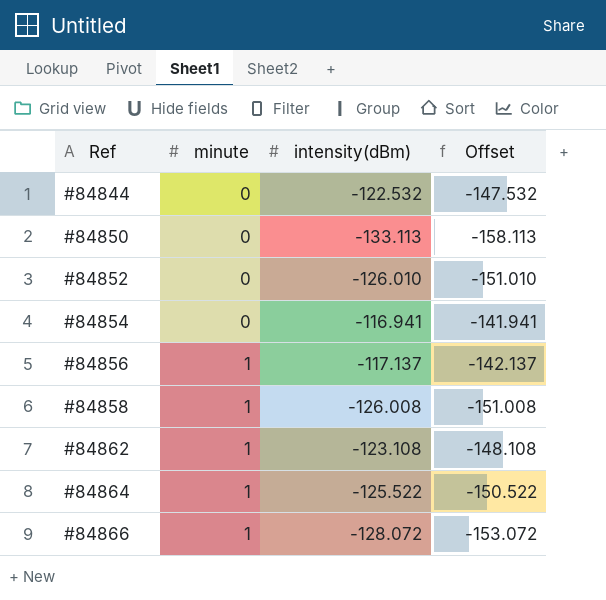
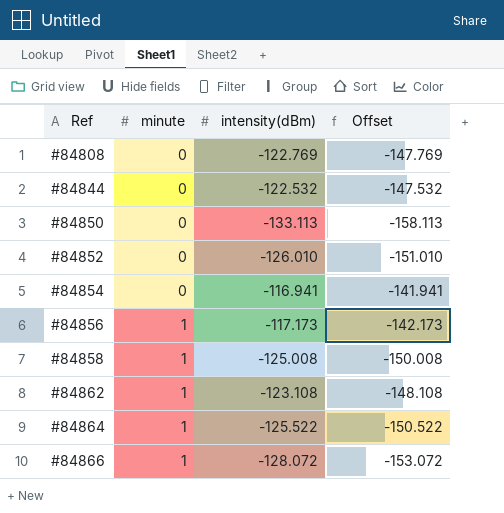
row #84808: none -> 0 | -122.769 | -147.769
#84856 | intensity(dBm): -117.137 -> -117.173
#84856 | Offset: -142.137 -> -142.173
#84858 | intensity(dBm): -126.008 -> -125.008
#84858 | Offset: -151.008 -> -150.008

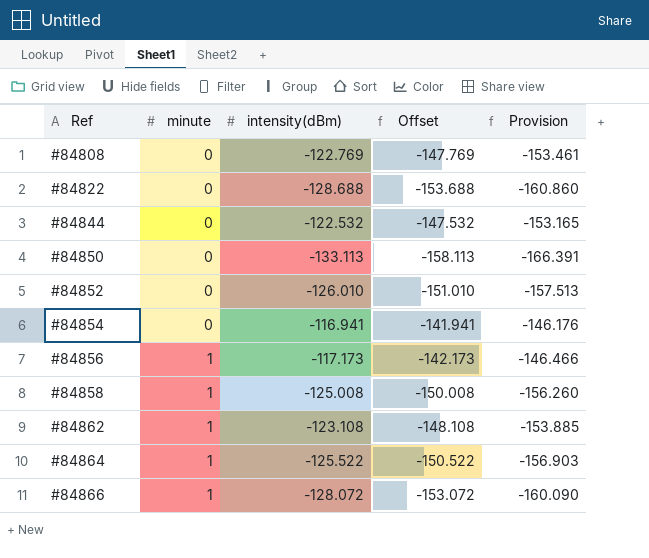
column Provision | formula: none -> [intensity(dBm)] * 1.25
row #84822: none -> 0 | -128.688 | -153.688 | -160.860

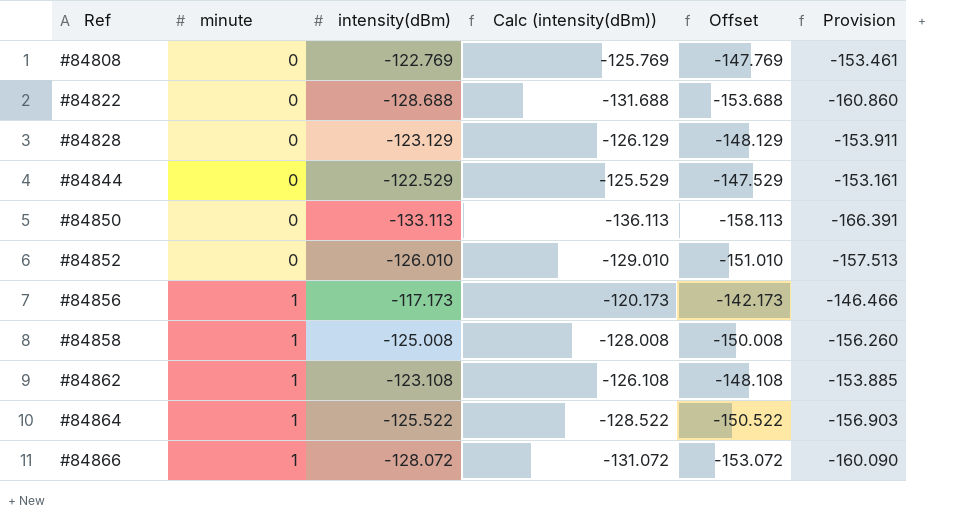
column Calc (intensity(dBm)) | formula: none -> [intensity(dBm)] - 3
row #84854: 0 | -116.941 | -141.941 | -146.176 -> none
row #84828: none -> 0 | -123.129 | -126.129 | -148.129 | -153.911
#84844 | intensity(dBm): -122.532 -> -122.529
#84844 | Offset: -147.532 -> -147.529
#84844 | Provision: -153.165 -> -153.161

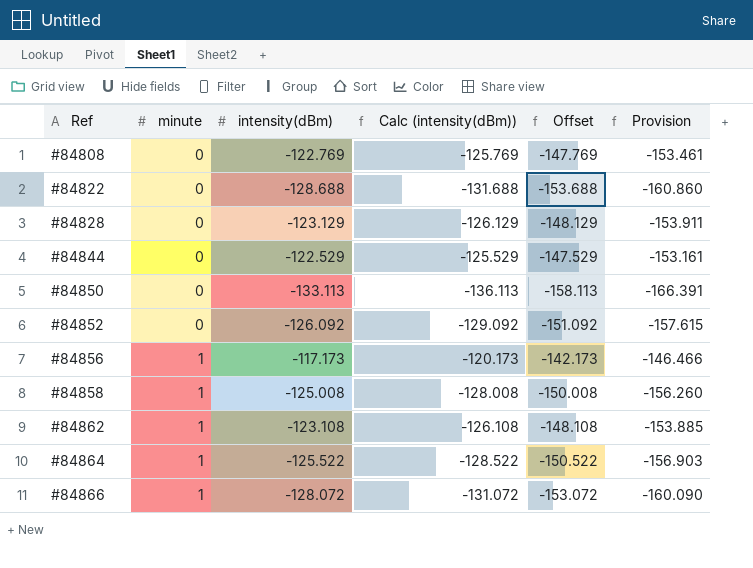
#84852 | intensity(dBm): -126.010 -> -126.092
#84852 | Calc (intensity(dBm)): -129.010 -> -129.092
#84852 | Offset: -151.010 -> -151.092
#84852 | Provision: -157.513 -> -157.615

